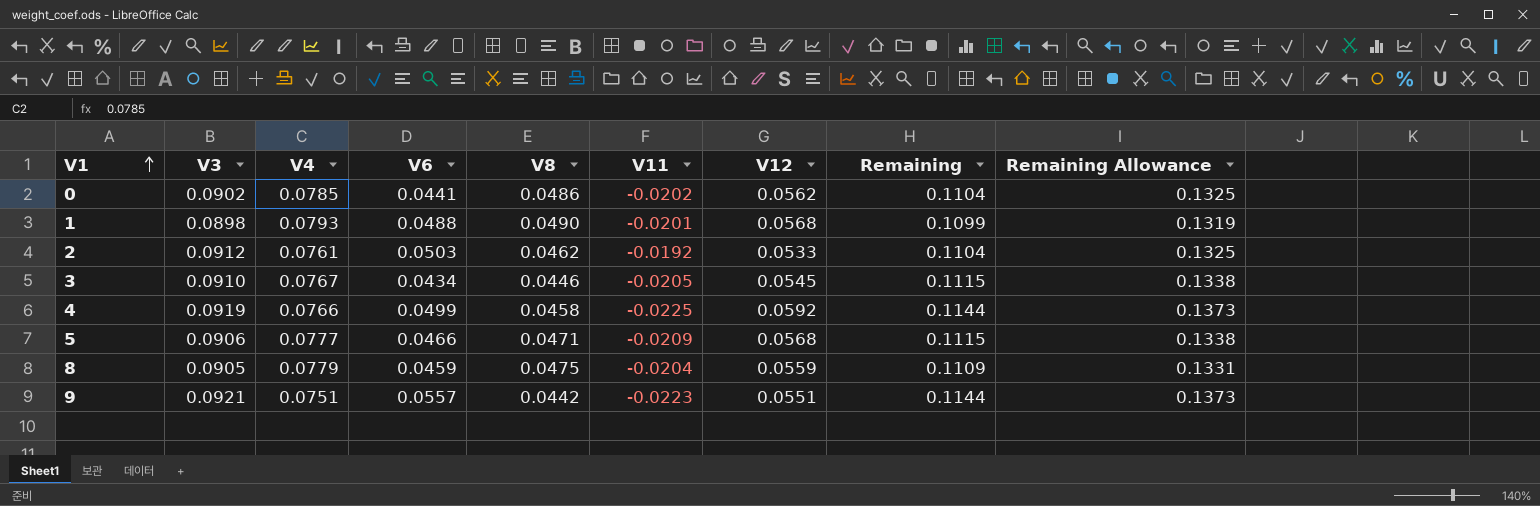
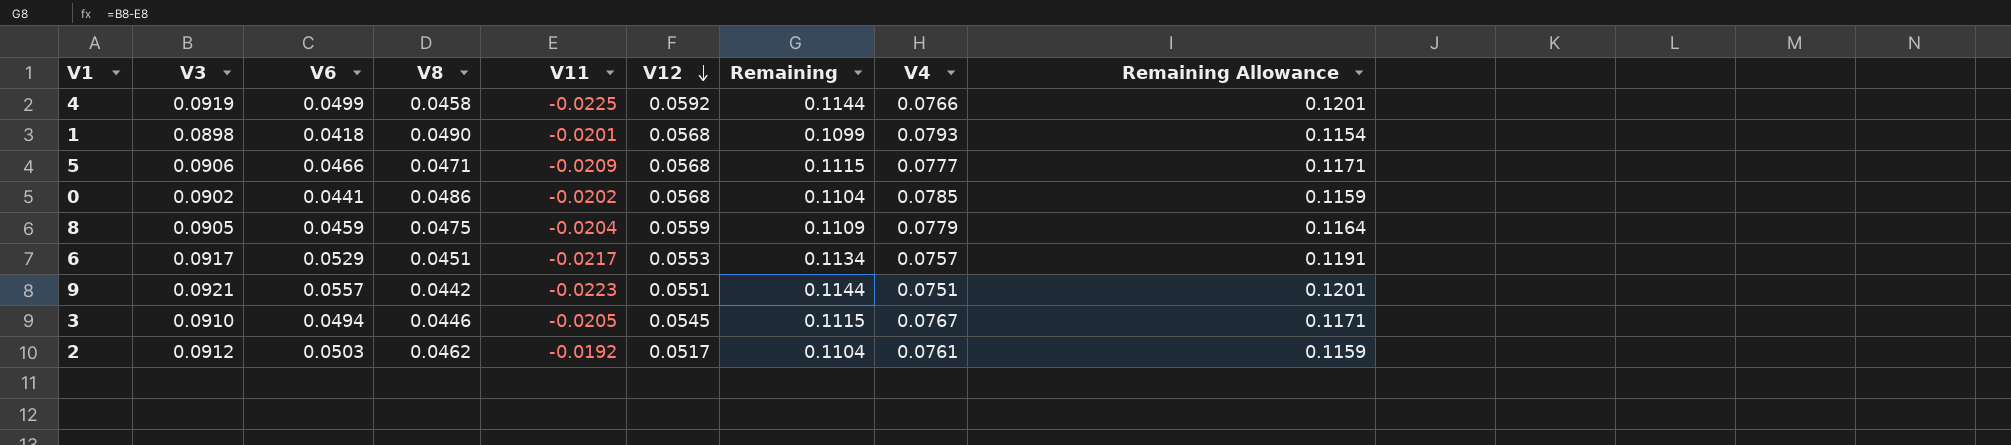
row order: V1 ascending -> V12 descending
column V4 | position: 3 -> 8
column Remaining Allowance | formula: [Remaining] * 1.2 -> [Remaining] * 1.05
1 | V6: 0.0488 -> 0.0418
0 | V12: 0.0562 -> 0.0568
row 6: none -> 0.0917 | 0.0529 | 0.0451 | -0.0217 | 0.0553 | 0.1134 | 0.0757 | 0.1191
3 | V6: 0.0434 -> 0.0494
2 | V12: 0.0533 -> 0.0517

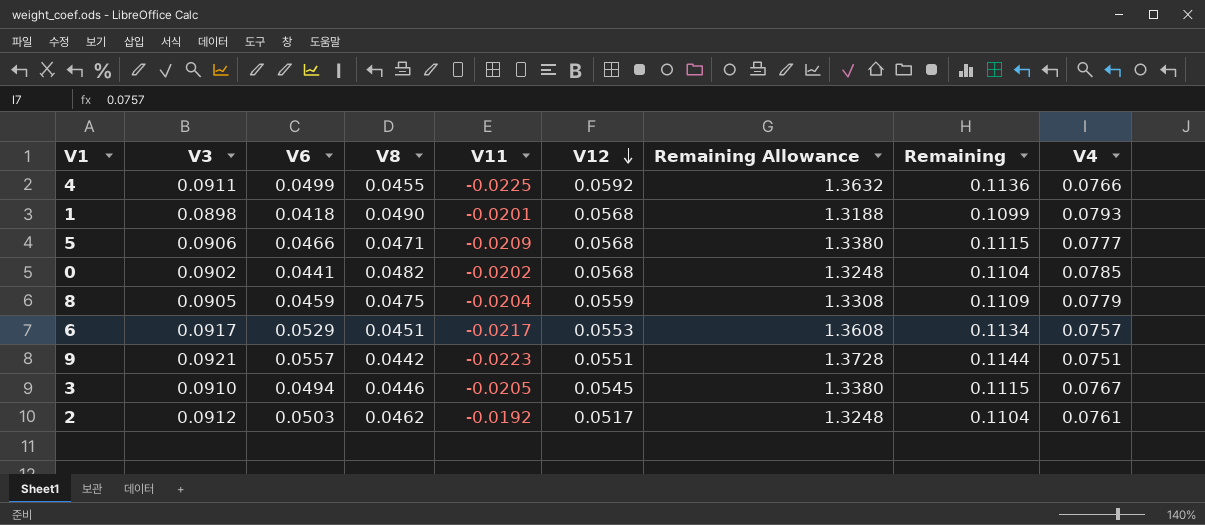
column Remaining Allowance | formula: [Remaining] * 1.05 -> [Remaining] * 12
column Remaining Allowance | position: 9 -> 7
4 | V3: 0.0919 -> 0.0911
4 | V8: 0.0458 -> 0.0455
4 | Remaining: 0.1144 -> 0.1136
0 | V8: 0.0486 -> 0.0482

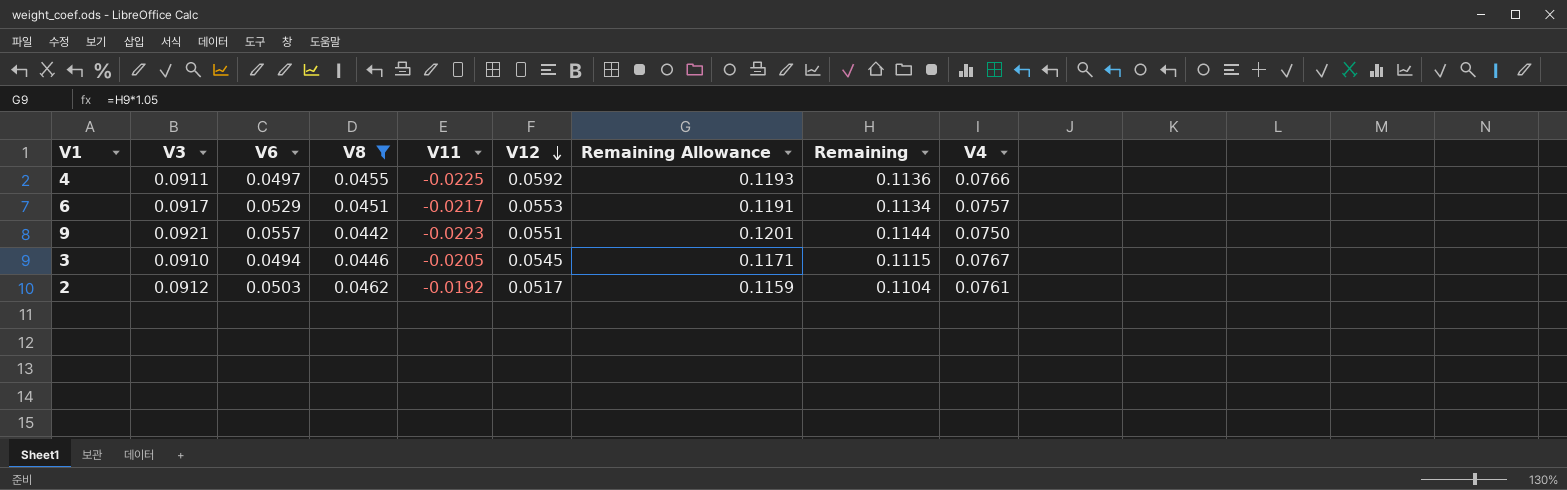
filter: none -> V8 <= 0.0462
column Remaining Allowance | formula: [Remaining] * 12 -> [Remaining] * 1.05
4 | V6: 0.0499 -> 0.0497
9 | V4: 0.0751 -> 0.0750

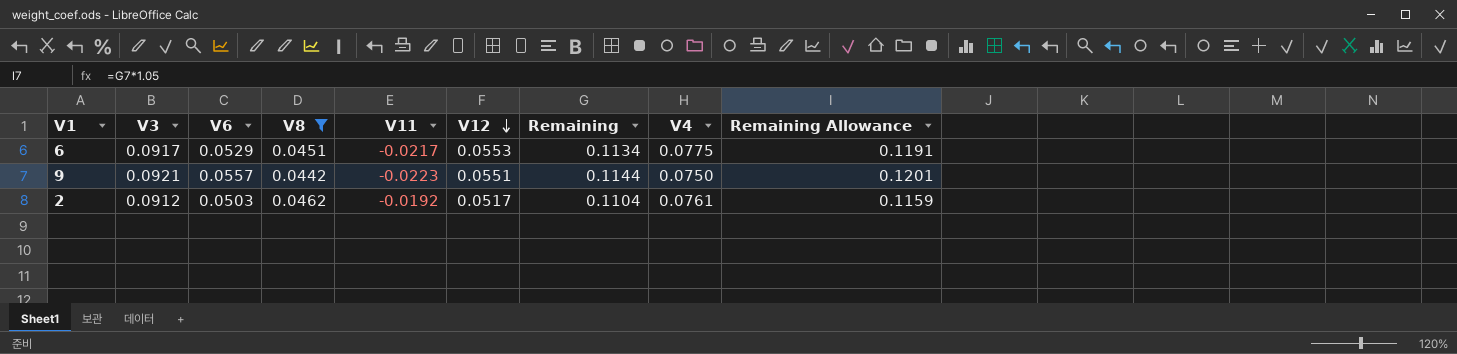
column Remaining Allowance | position: 7 -> 9
row 4: 0.0911 | 0.0497 | 0.0455 | -0.0225 | 0.0592 | 0.1193 | 0.1136 | 0.0766 -> none
row 3: 0.0910 | 0.0494 | 0.0446 | -0.0205 | 0.0545 | 0.1171 | 0.1115 | 0.0767 -> none
6 | V4: 0.0757 -> 0.0775

